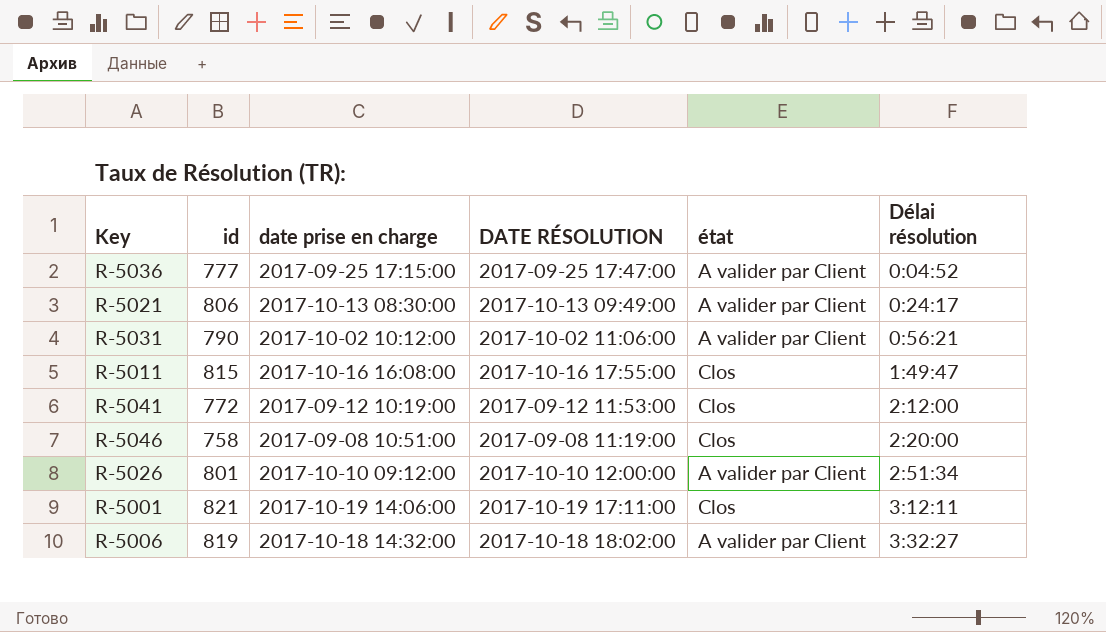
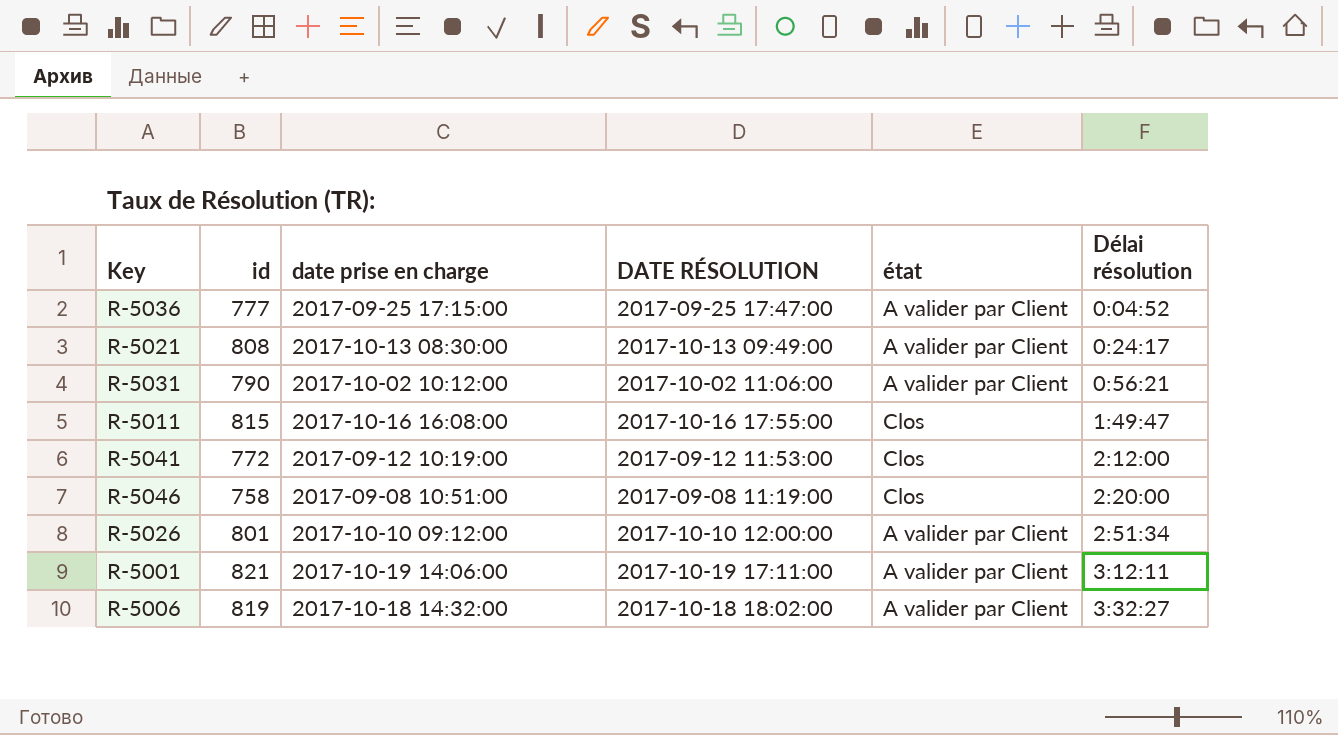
R-5021 | id: 806 -> 808
R-5001 | état: Clos -> A valider par Client

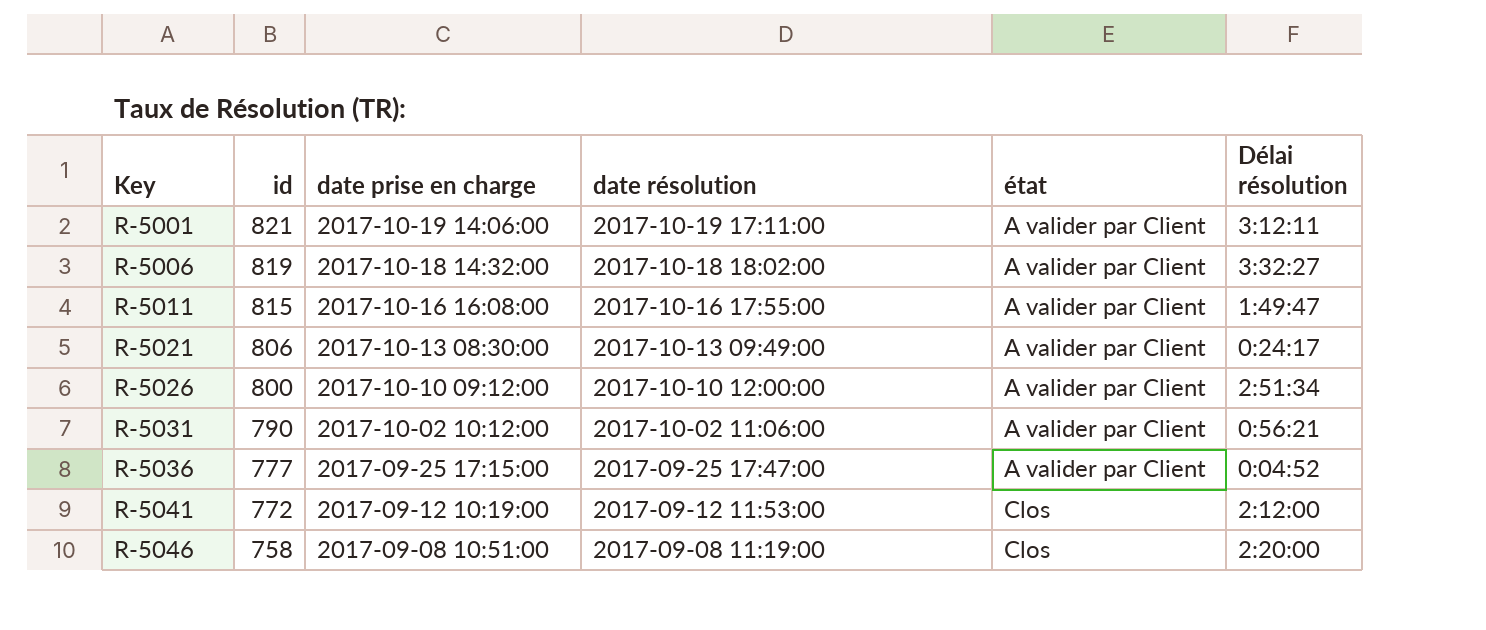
row order: Délai résolution ascending -> Key ascending
column name: DATE RÉSOLUTION -> date résolution
R-5011 | état: Clos -> A valider par Client
R-5021 | id: 808 -> 806
R-5026 | id: 801 -> 800

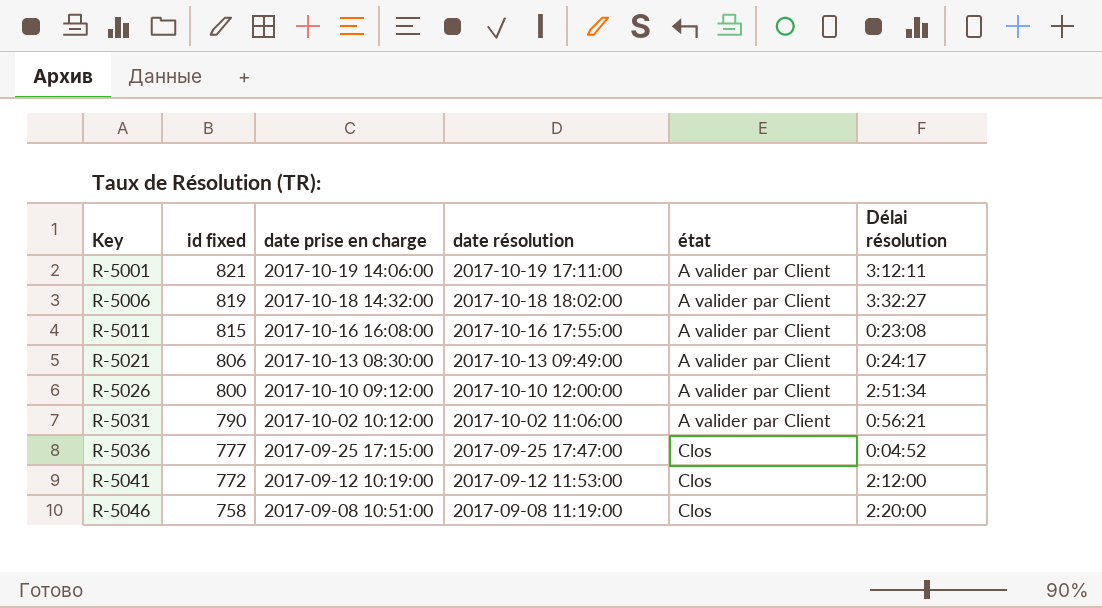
column name: id -> id fixed
R-5011 | Délai résolution: 1:49:47 -> 0:23:08
R-5036 | état: A valider par Client -> Clos

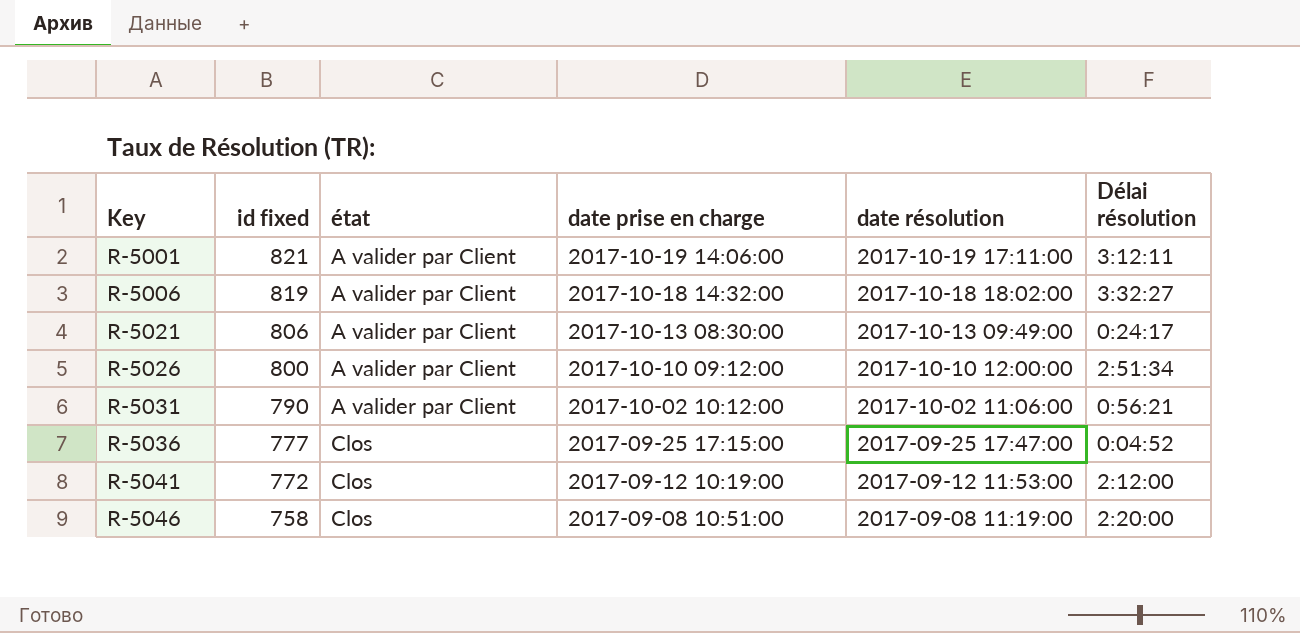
column état | position: 5 -> 3
row R-5011: 815 | 2017-10-16 16:08:00 | 2017-10-16 17:55:00 | A valider par Client | 0:23:08 -> none

